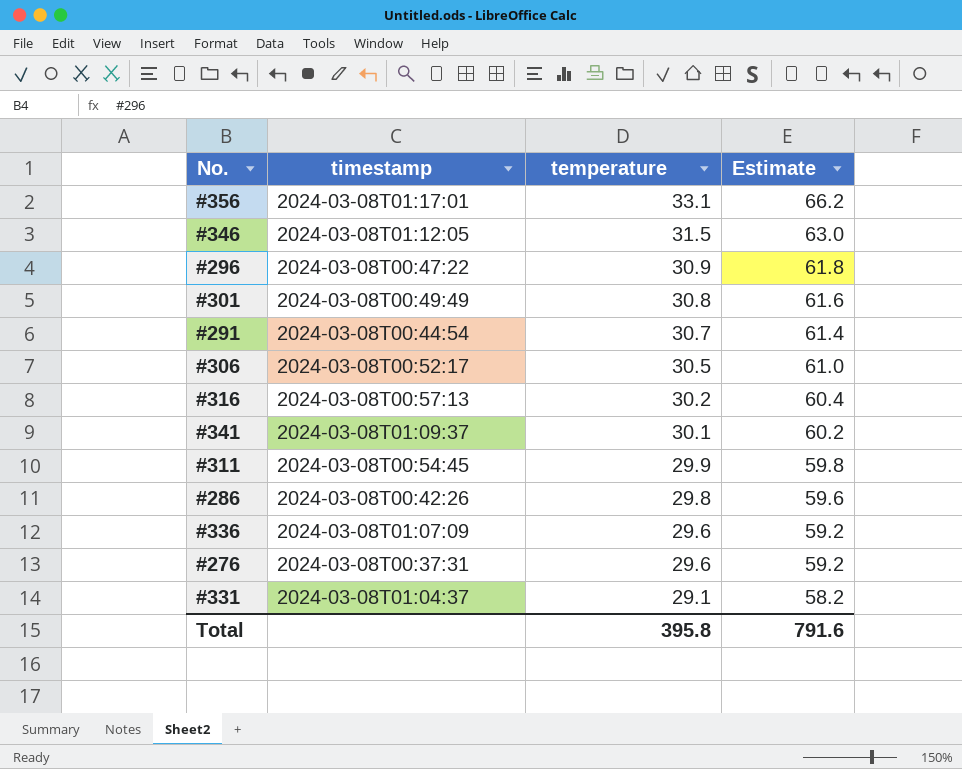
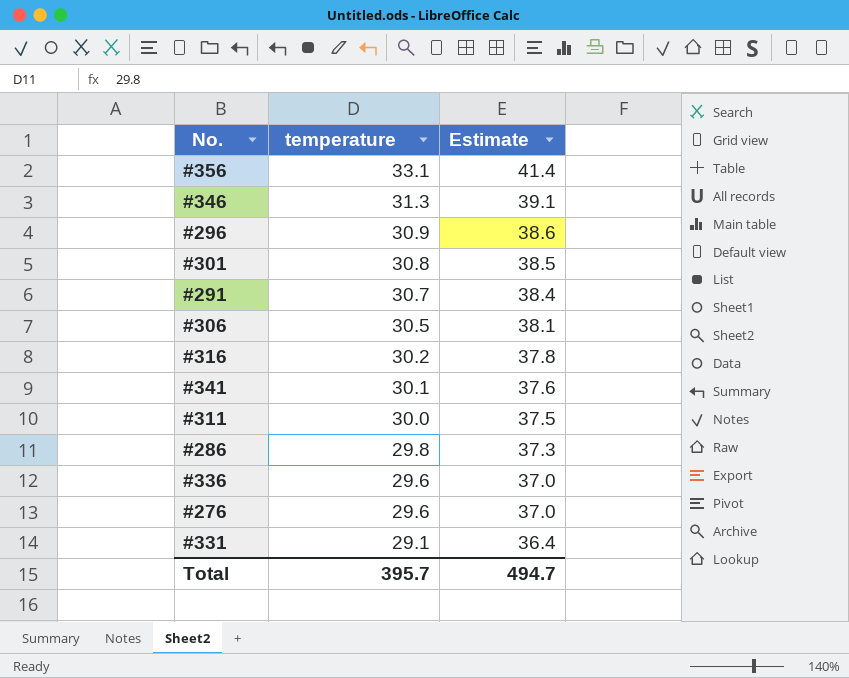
column timestamp | position: 2 -> none
column Estimate | formula: [temperature] * 2 -> [temperature] * 1.25
#346 | temperature: 31.5 -> 31.3
#311 | temperature: 29.9 -> 30.0
Total | temperature: 395.8 -> 395.7
Total | Estimate: 791.6 -> 494.7

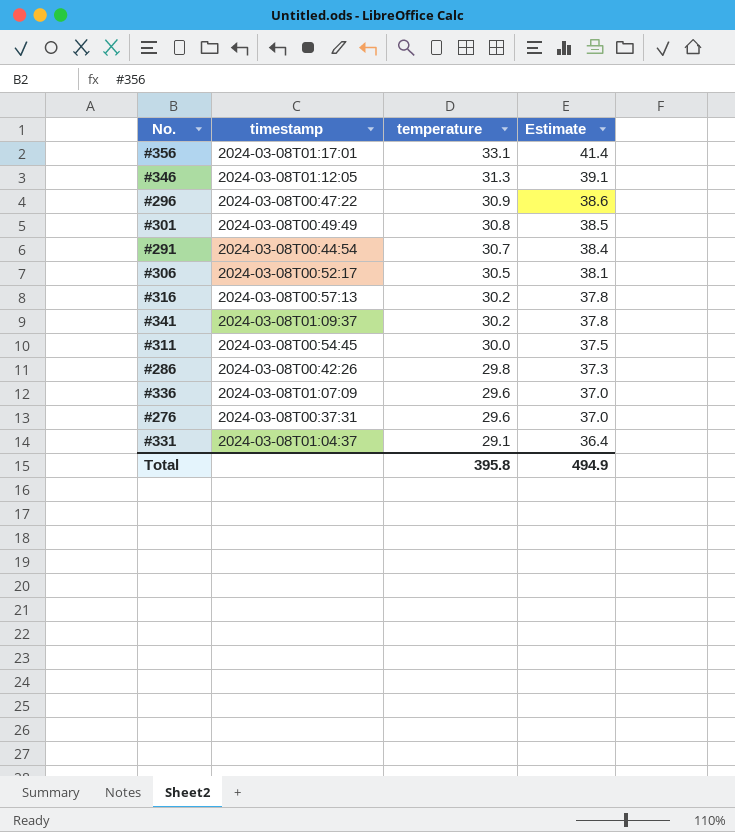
column timestamp | position: none -> 2
#341 | temperature: 30.1 -> 30.2
#341 | Estimate: 37.6 -> 37.8
Total | temperature: 395.7 -> 395.8
Total | Estimate: 494.7 -> 494.9

